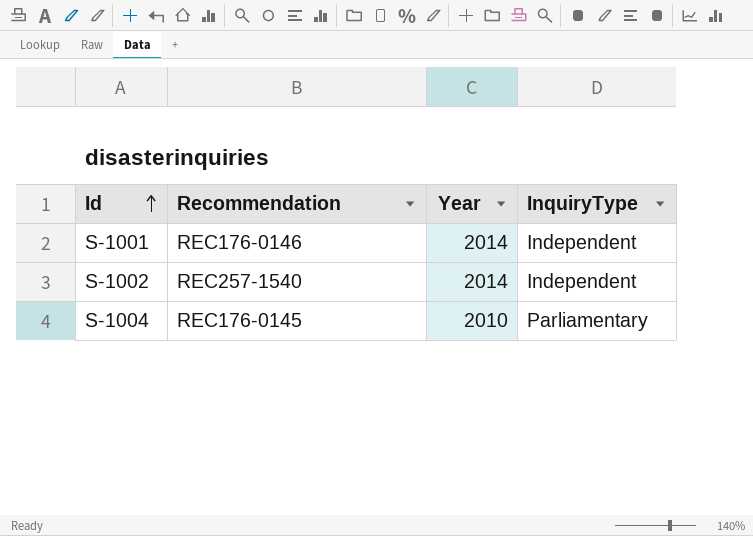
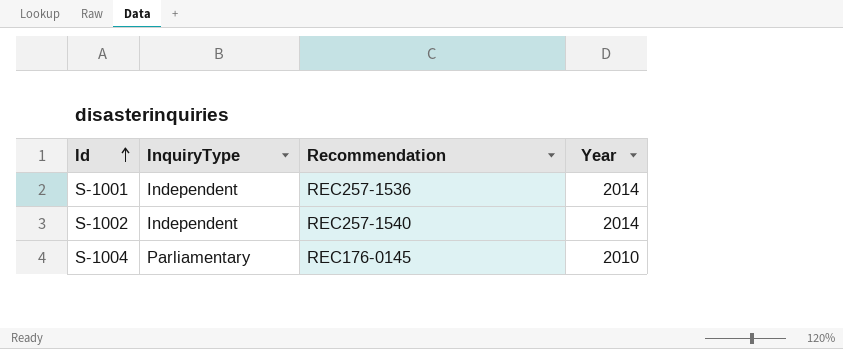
column InquiryType | position: 4 -> 2
S-1001 | Recommendation: REC176-0146 -> REC257-1536

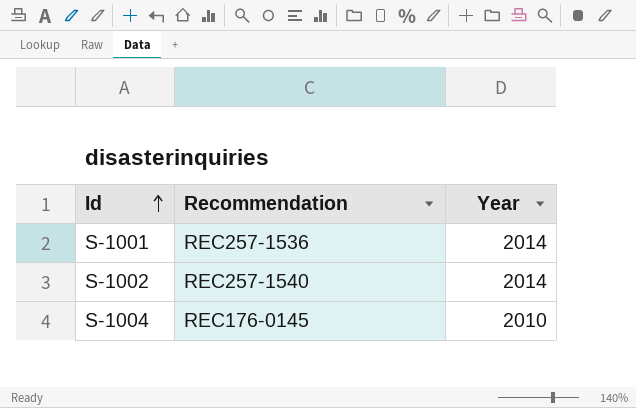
column InquiryType | position: 2 -> none

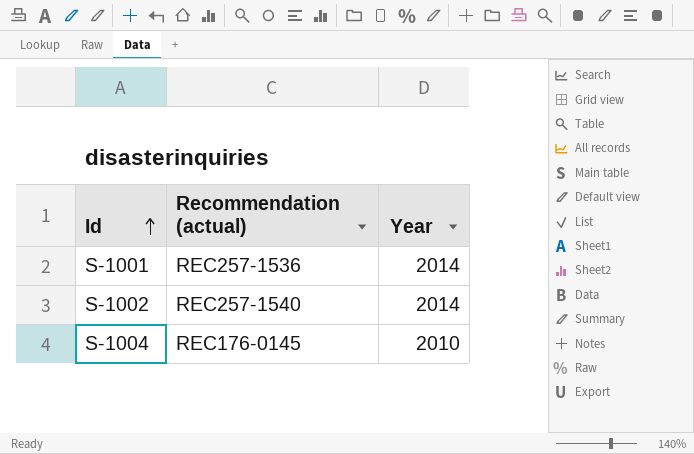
column name: Recommendation -> Recommendation (actual)

